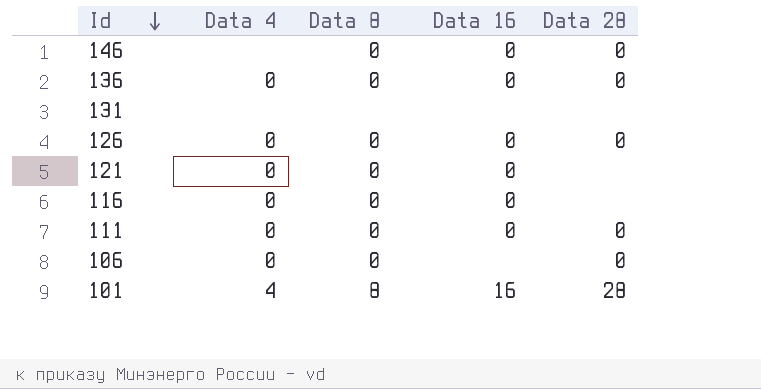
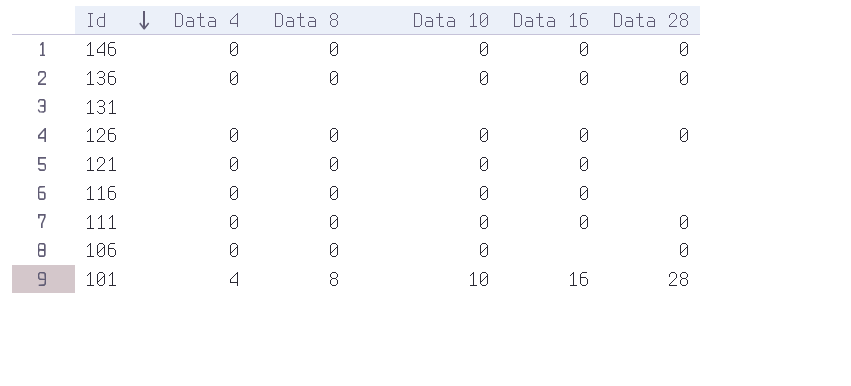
column Data 10 | position: none -> 4
146 | Data 4: none -> 0

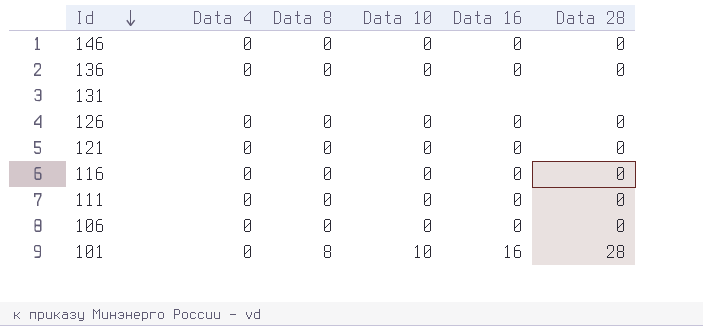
121 | Data 28: none -> 0
116 | Data 28: none -> 0
106 | Data 16: none -> 0
101 | Data 4: 4 -> 0

